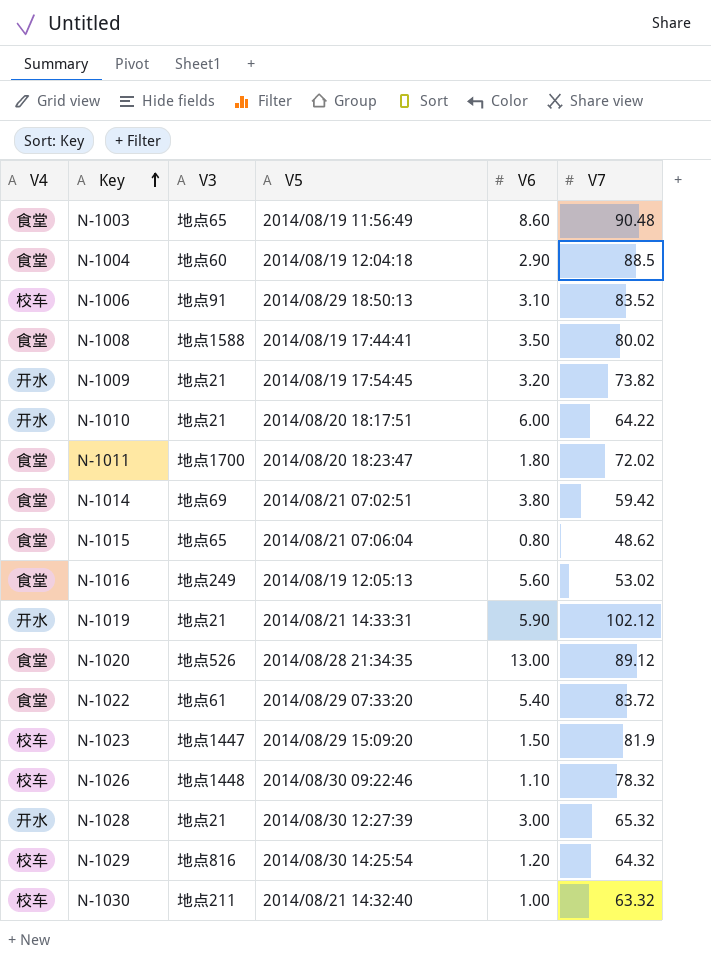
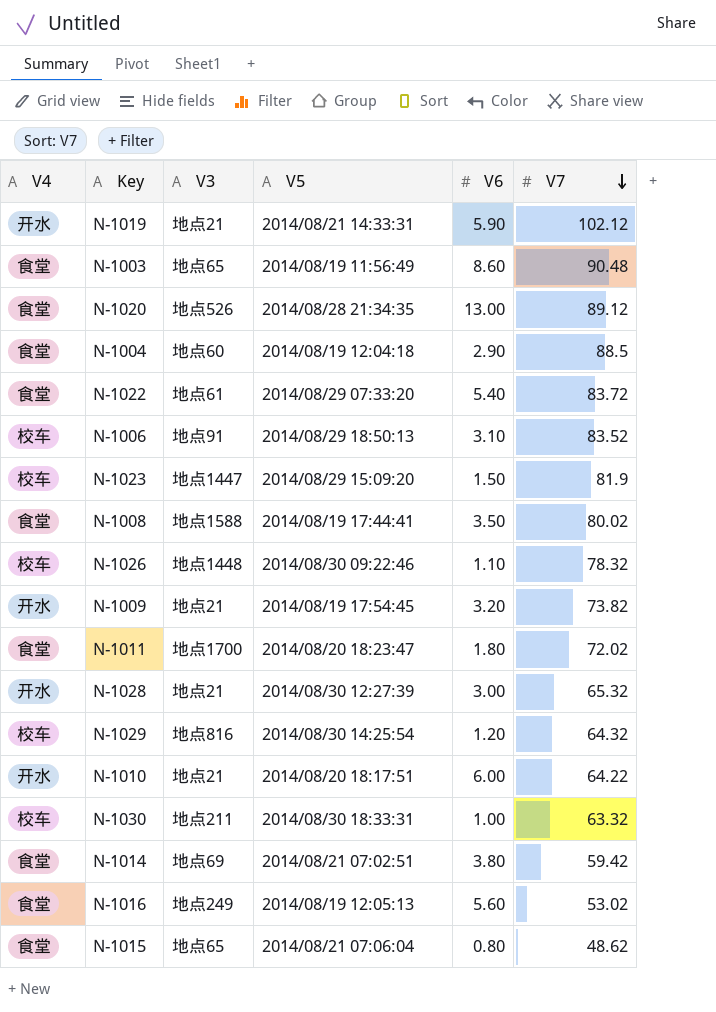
row order: Key ascending -> V7 descending
N-1030 | V5: 2014/08/21 14:32:40 -> 2014/08/30 18:33:31

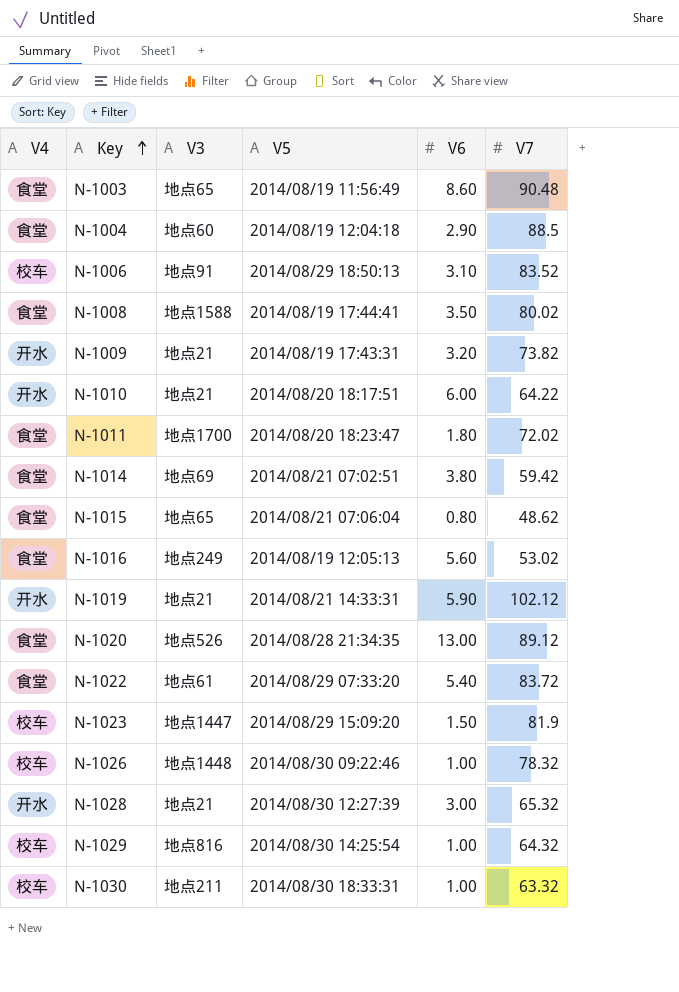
row order: V7 descending -> Key ascending
N-1009 | V5: 2014/08/19 17:54:45 -> 2014/08/19 17:43:31
N-1026 | V6: 1.10 -> 1.00
N-1029 | V6: 1.20 -> 1.00

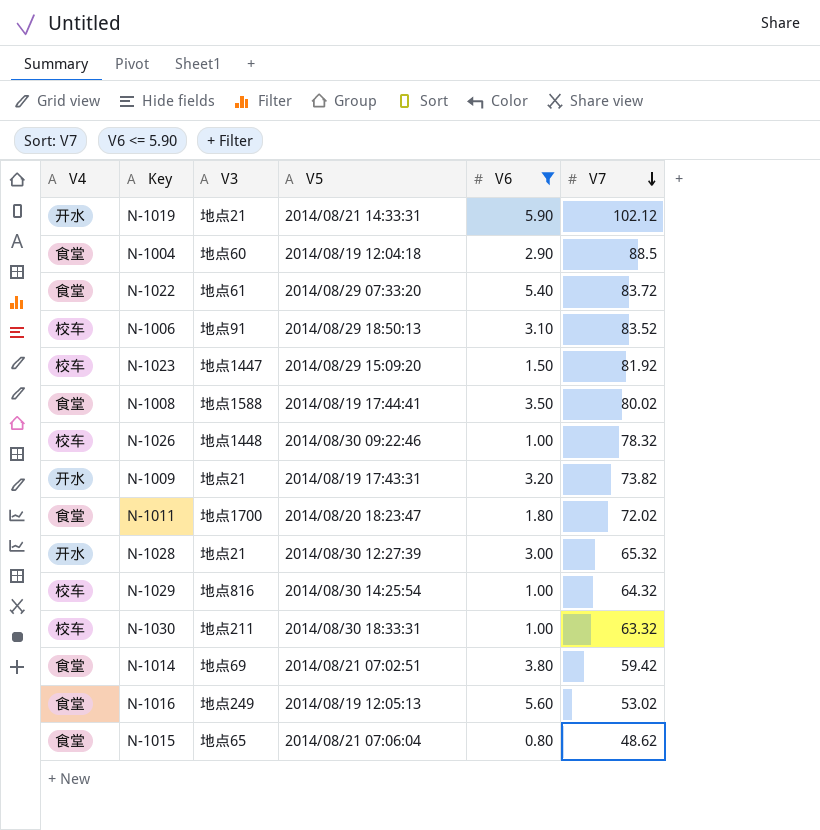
filter: none -> V6 <= 5.90
row order: Key ascending -> V7 descending
N-1023 | V7: 81.9 -> 81.92

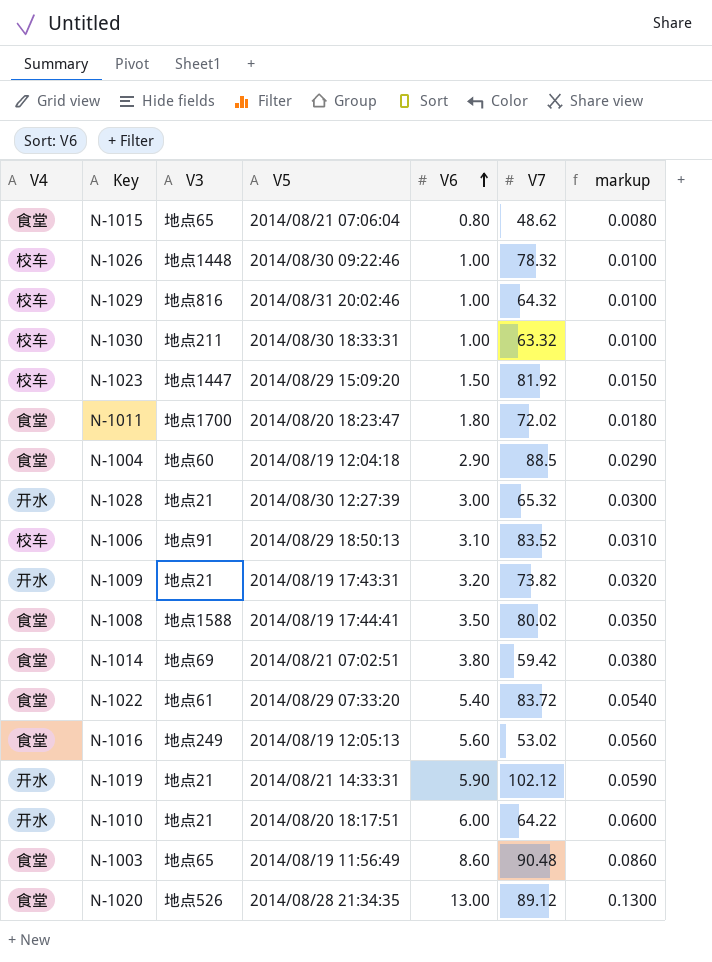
filter: V6 <= 5.90 -> none
row order: V7 descending -> V6 ascending
column markup | formula: none -> [V6] * 0.01
N-1029 | V5: 2014/08/30 14:25:54 -> 2014/08/31 20:02:46

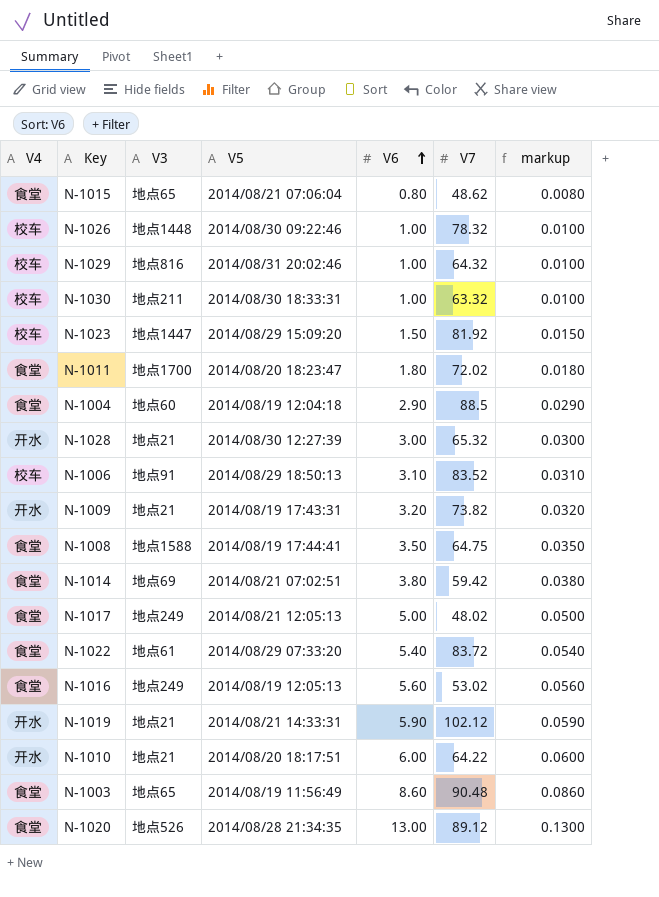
N-1008 | V7: 80.02 -> 64.75
row N-1017: none -> 食堂 | 地点249 | 2014/08/21 12:05:13 | 5.00 | 48.02 | 0.0500

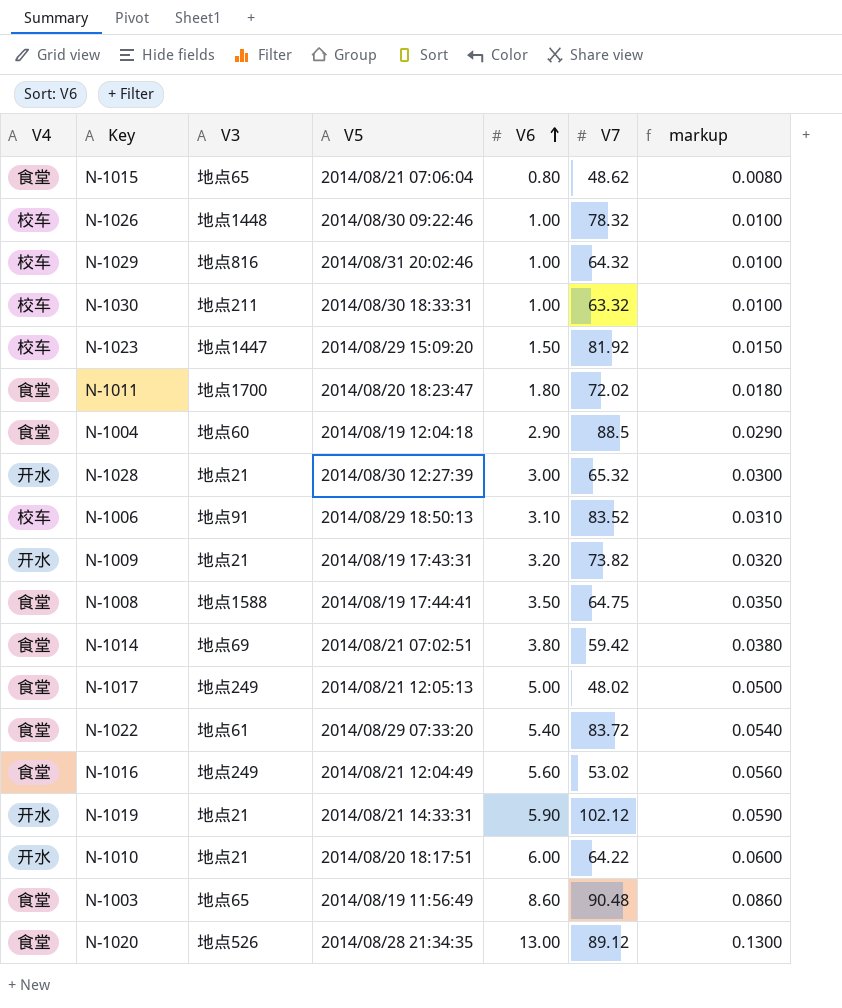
N-1016 | V5: 2014/08/19 12:05:13 -> 2014/08/21 12:04:49

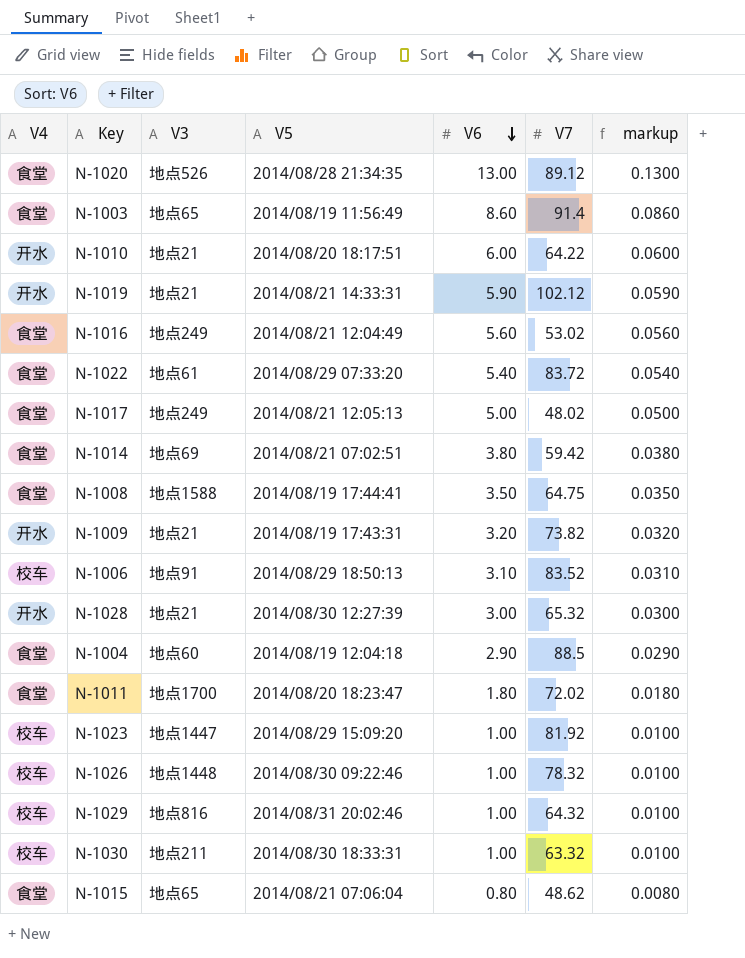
row order: V6 ascending -> V6 descending
N-1003 | V7: 90.48 -> 91.4
N-1023 | V6: 1.50 -> 1.00
N-1023 | markup: 0.0150 -> 0.0100

